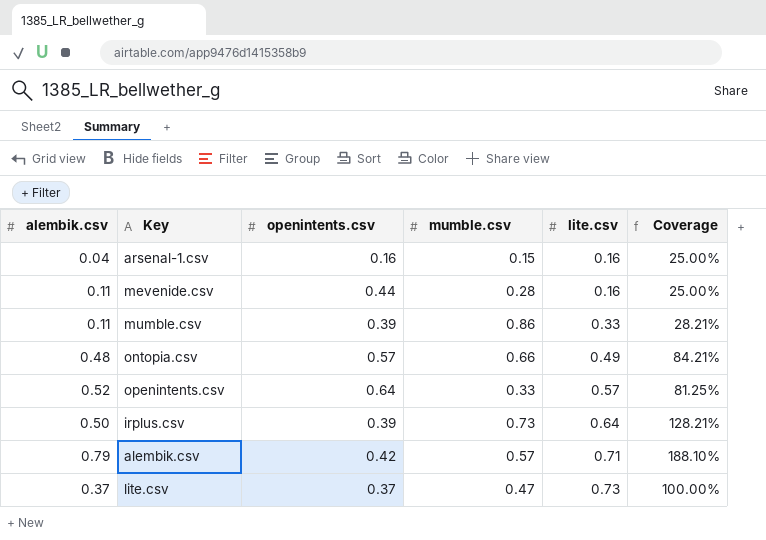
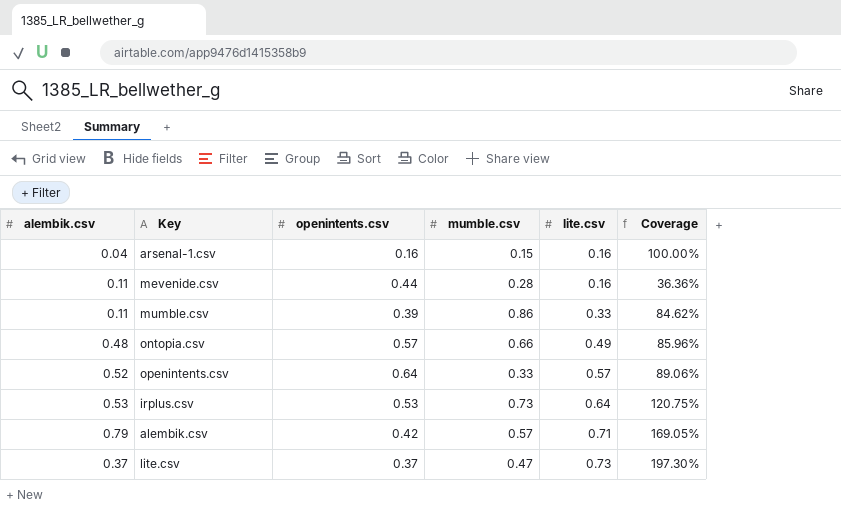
column Coverage | formula: [alembik.csv] / [openintents.csv] -> [lite.csv] / [openintents.csv]
irplus.csv | alembik.csv: 0.50 -> 0.53
irplus.csv | openintents.csv: 0.39 -> 0.53

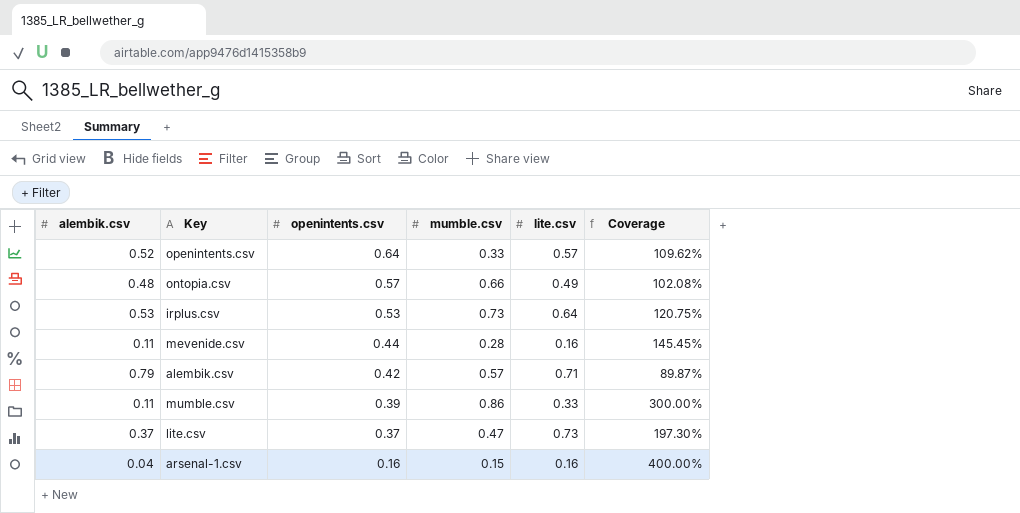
row order: lite.csv ascending -> openintents.csv descending
column Coverage | formula: [lite.csv] / [openintents.csv] -> [lite.csv] / [alembik.csv]

